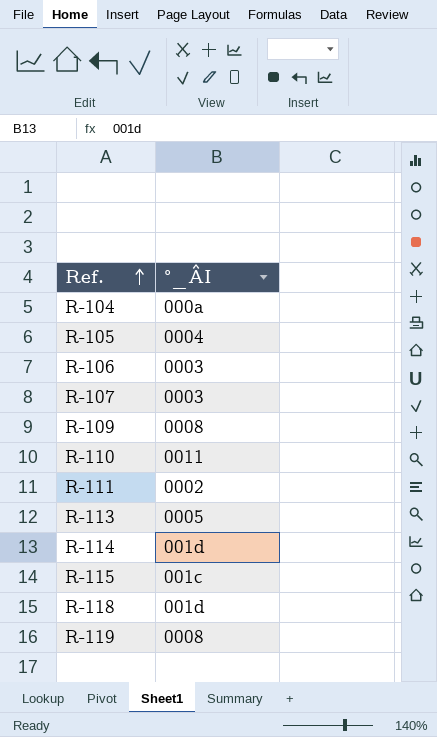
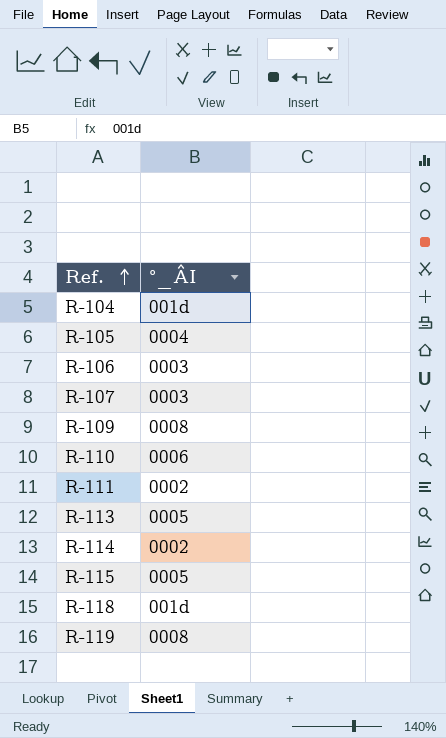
R-104 | °_ÂI: 000a -> 001d
R-110 | °_ÂI: 0011 -> 0006
R-114 | °_ÂI: 001d -> 0002
R-115 | °_ÂI: 001c -> 0005

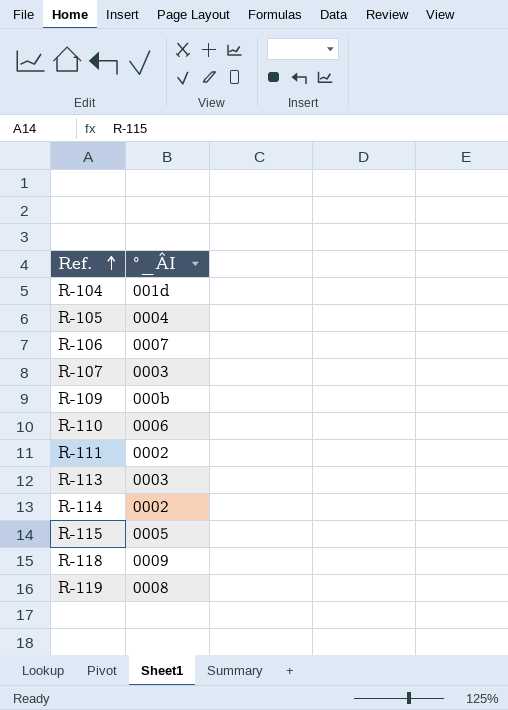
R-106 | °_ÂI: 0003 -> 0007
R-109 | °_ÂI: 0008 -> 000b
R-113 | °_ÂI: 0005 -> 0003
R-118 | °_ÂI: 001d -> 0009

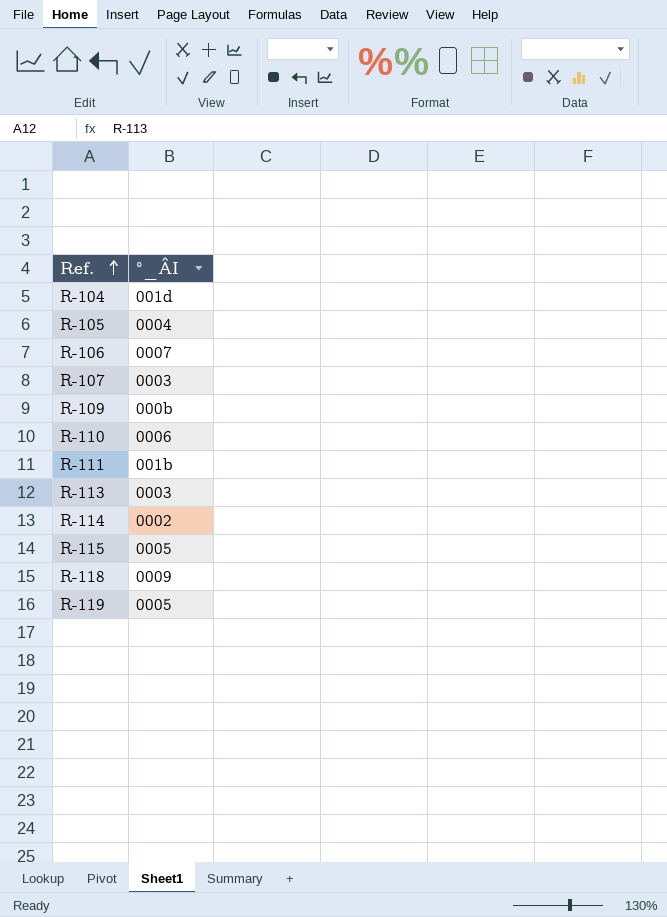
R-111 | °_ÂI: 0002 -> 001b
R-119 | °_ÂI: 0008 -> 0005

